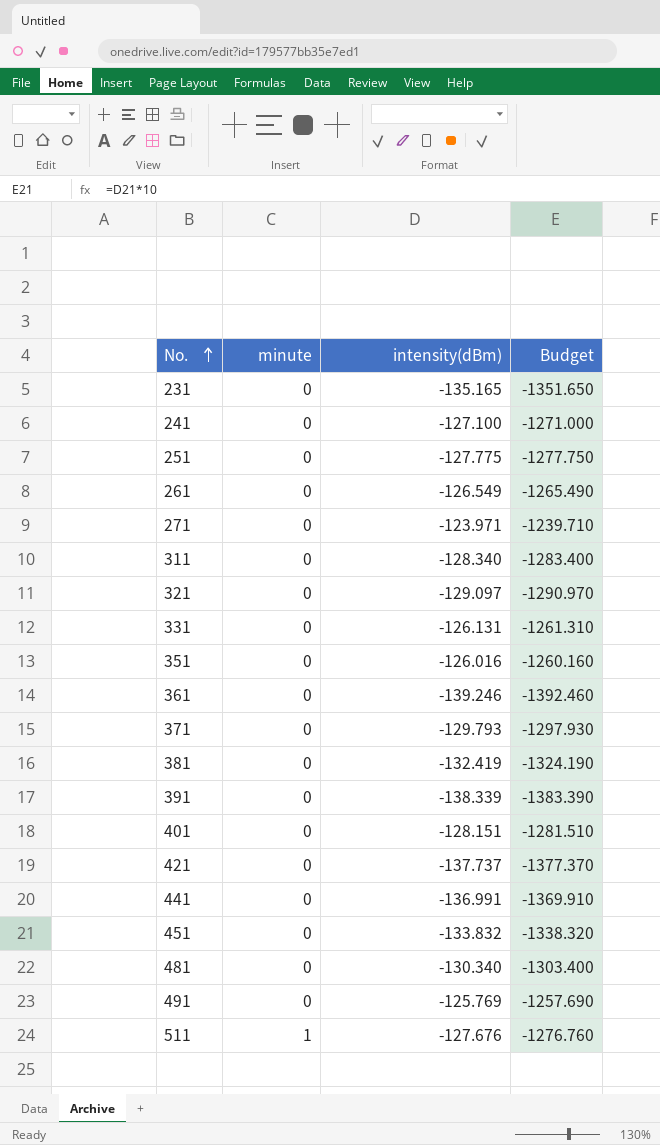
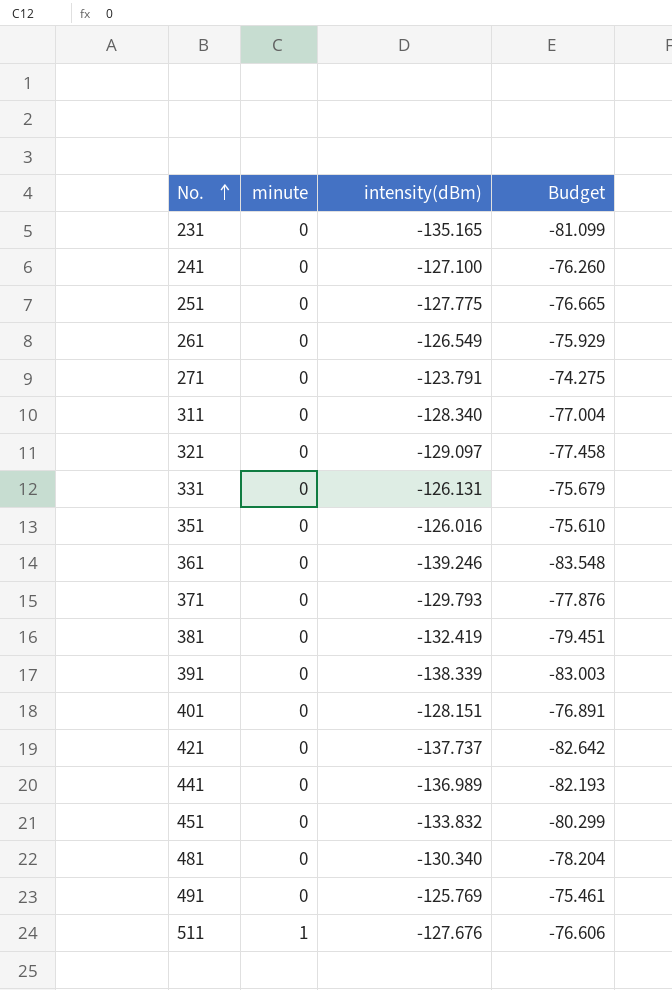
column Budget | formula: [intensity(dBm)] * 10 -> [intensity(dBm)] * 0.6
271 | intensity(dBm): -123.971 -> -123.791
441 | intensity(dBm): -136.991 -> -136.989

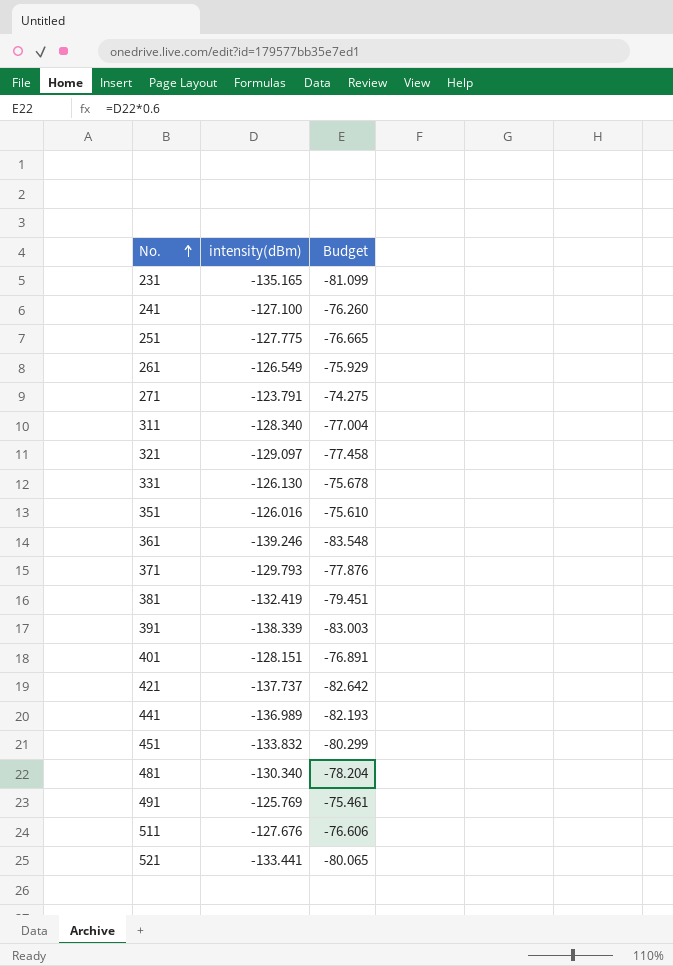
column minute | position: 2 -> none
331 | intensity(dBm): -126.131 -> -126.130
331 | Budget: -75.679 -> -75.678
row 521: none -> -133.441 | -80.065

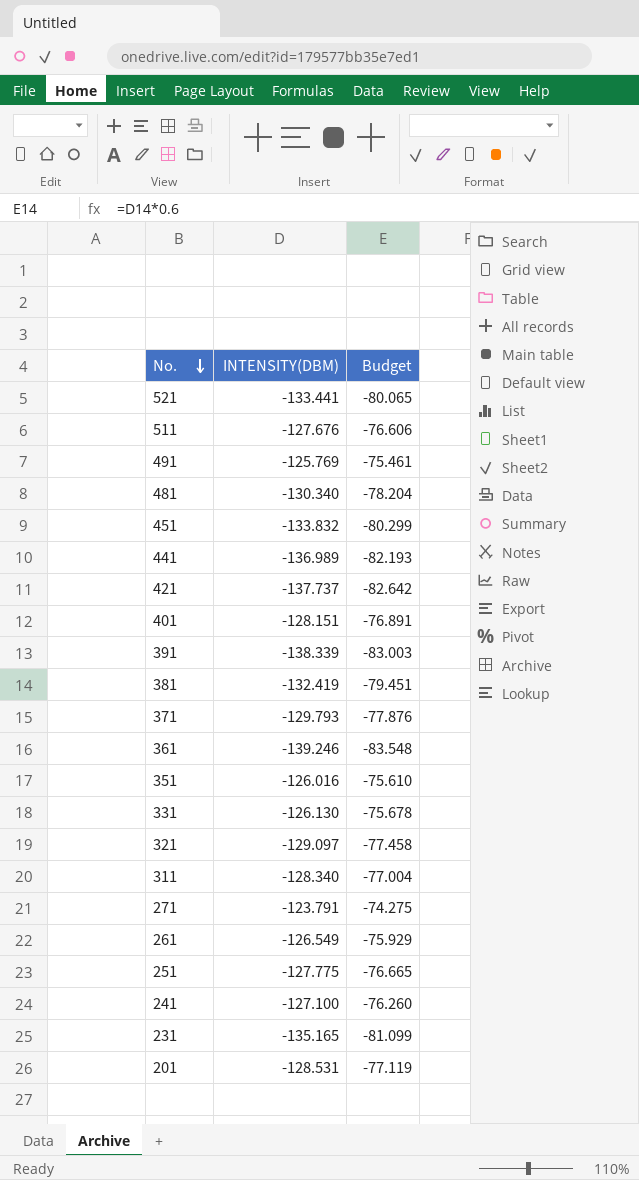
row order: No. ascending -> No. descending
column name: intensity(dBm) -> INTENSITY(DBM)
row 201: none -> -128.531 | -77.119

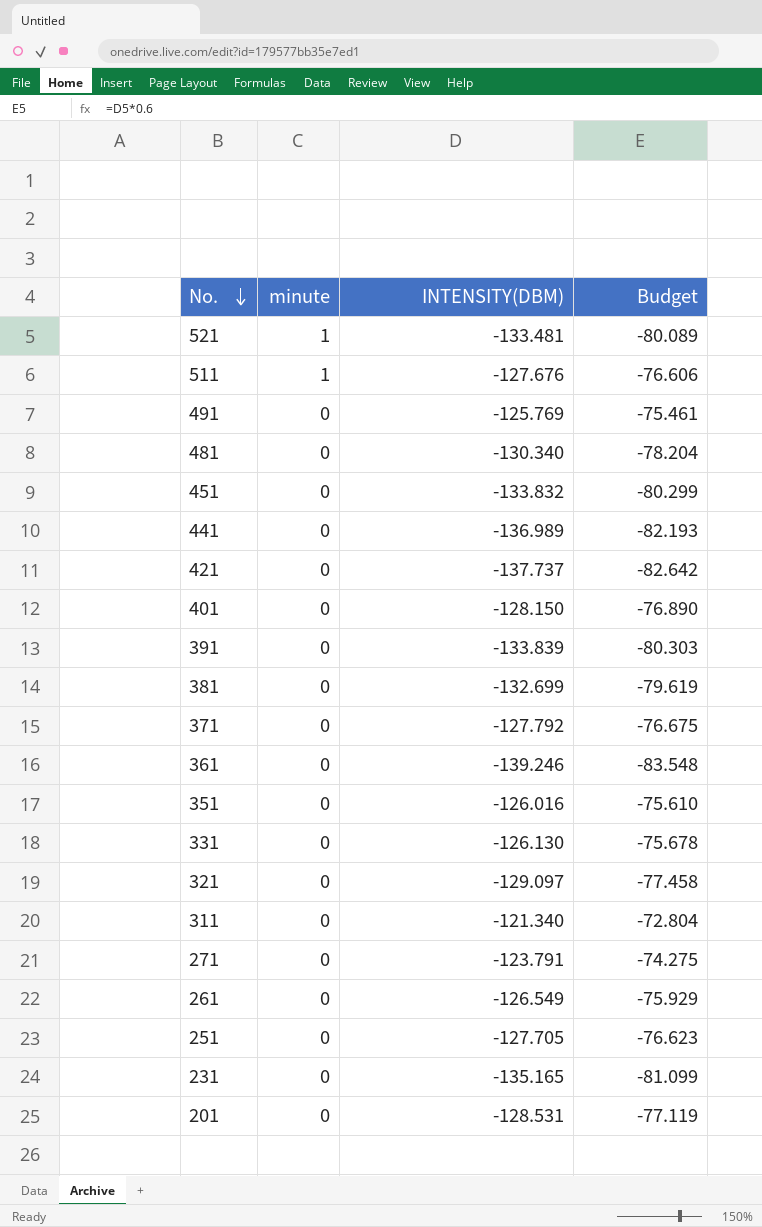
column minute | position: none -> 2
row 241: -127.100 | -76.260 -> none
521 | INTENSITY(DBM): -133.441 -> -133.481
521 | Budget: -80.065 -> -80.089
401 | INTENSITY(DBM): -128.151 -> -128.150
401 | Budget: -76.891 -> -76.890
391 | INTENSITY(DBM): -138.339 -> -133.839
391 | Budget: -83.003 -> -80.303
381 | INTENSITY(DBM): -132.419 -> -132.699
381 | Budget: -79.451 -> -79.619
371 | INTENSITY(DBM): -129.793 -> -127.792
371 | Budget: -77.876 -> -76.675
311 | INTENSITY(DBM): -128.340 -> -121.340
311 | Budget: -77.004 -> -72.804
251 | INTENSITY(DBM): -127.775 -> -127.705
251 | Budget: -76.665 -> -76.623

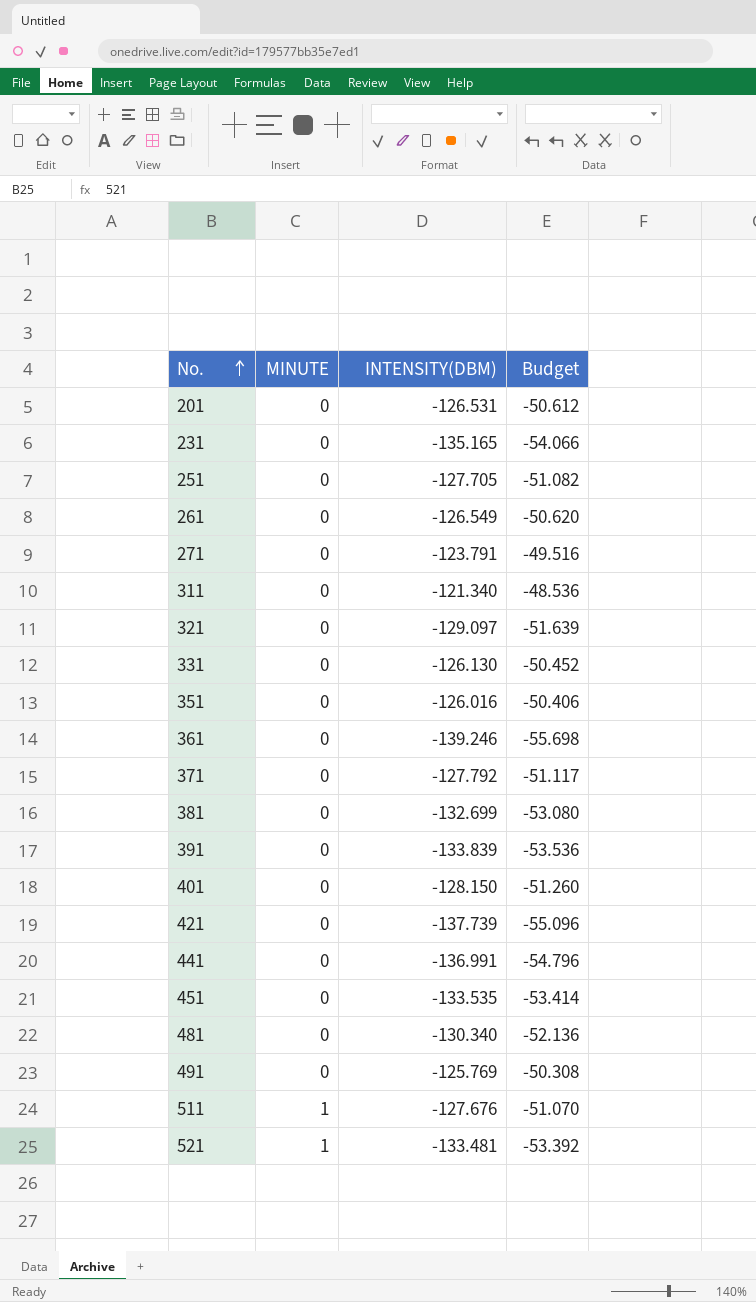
row order: No. descending -> No. ascending
column name: minute -> MINUTE
column Budget | formula: [INTENSITY(DBM)] * 0.6 -> [INTENSITY(DBM)] * 0.4
201 | INTENSITY(DBM): -128.531 -> -126.531
421 | INTENSITY(DBM): -137.737 -> -137.739
441 | INTENSITY(DBM): -136.989 -> -136.991
451 | INTENSITY(DBM): -133.832 -> -133.535

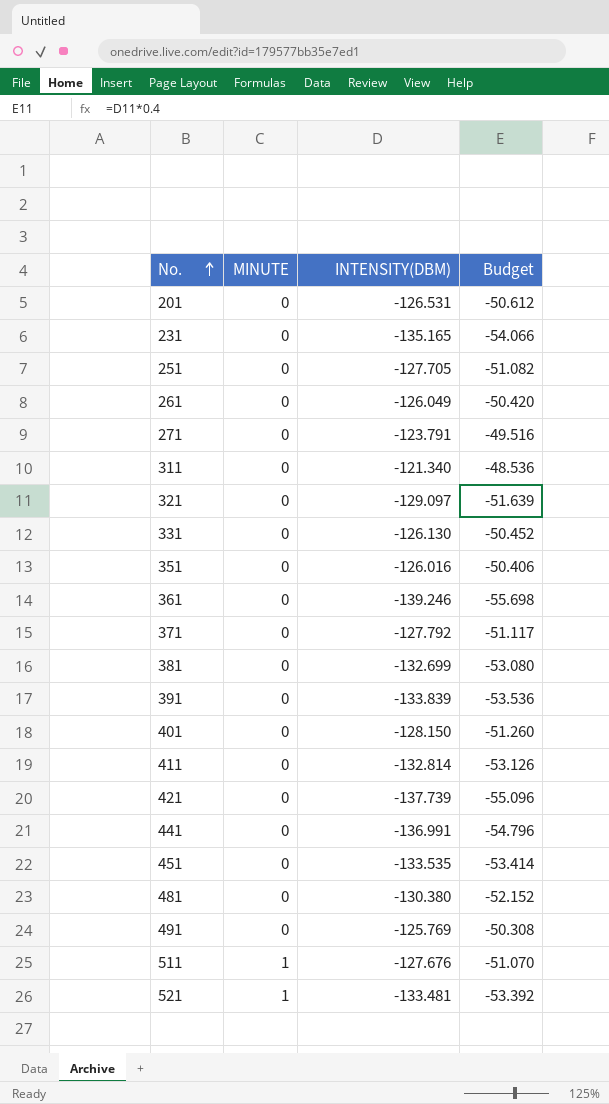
261 | INTENSITY(DBM): -126.549 -> -126.049
261 | Budget: -50.620 -> -50.420
row 411: none -> 0 | -132.814 | -53.126
481 | INTENSITY(DBM): -130.340 -> -130.380
481 | Budget: -52.136 -> -52.152

